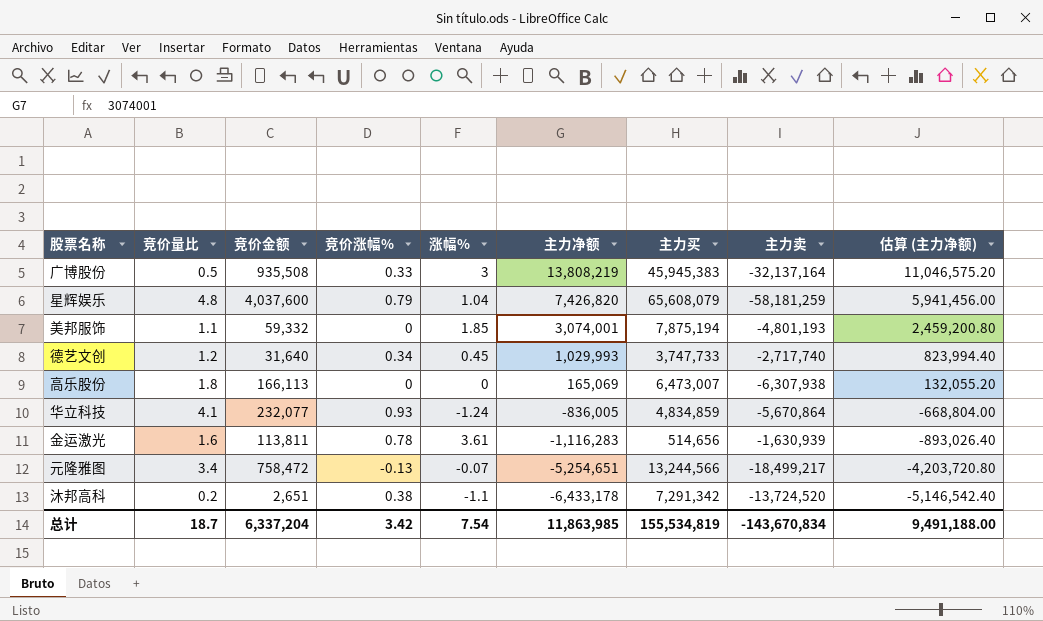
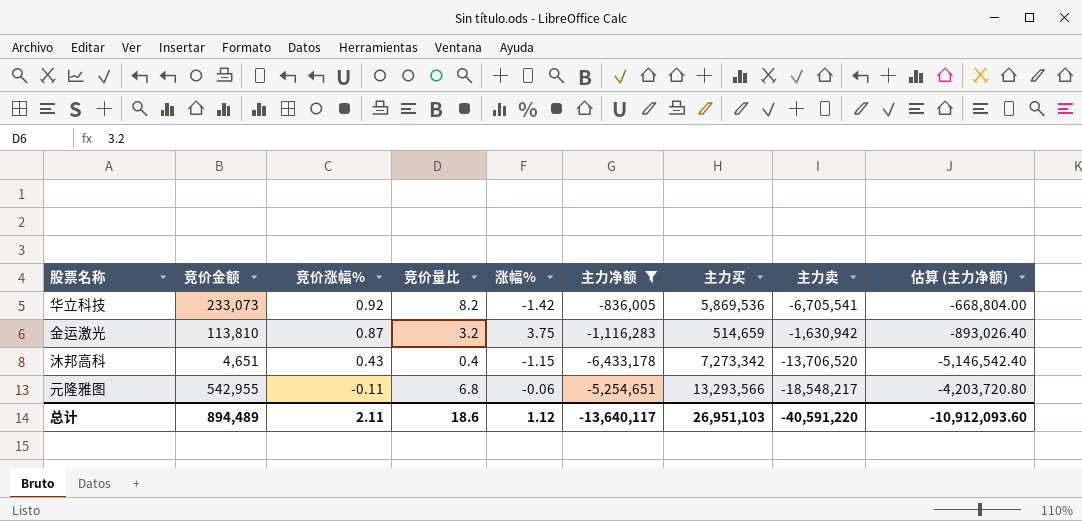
filter: none -> 主力净额 <= -836,005
row order: 主力净额 descending -> 竞价涨幅% descending
column 竞价量比 | position: 2 -> 4
华立科技 | 竞价金额: 232,077 -> 233,073
华立科技 | 竞价涨幅%: 0.93 -> 0.92
华立科技 | 竞价量比: 4.1 -> 8.2
华立科技 | 涨幅%: -1.24 -> -1.42
华立科技 | 主力买: 4,834,859 -> 5,869,536
华立科技 | 主力卖: -5,670,864 -> -6,705,541
金运激光 | 竞价金额: 113,811 -> 113,810
金运激光 | 竞价涨幅%: 0.78 -> 0.87
金运激光 | 竞价量比: 1.6 -> 3.2
金运激光 | 涨幅%: 3.61 -> 3.75
金运激光 | 主力买: 514,656 -> 514,659
金运激光 | 主力卖: -1,630,939 -> -1,630,942
沐邦高科 | 竞价金额: 2,651 -> 4,651
沐邦高科 | 竞价涨幅%: 0.38 -> 0.43
沐邦高科 | 竞价量比: 0.2 -> 0.4
沐邦高科 | 涨幅%: -1.1 -> -1.15
沐邦高科 | 主力买: 7,291,342 -> 7,273,342
沐邦高科 | 主力卖: -13,724,520 -> -13,706,520
元隆雅图 | 竞价金额: 758,472 -> 542,955
元隆雅图 | 竞价涨幅%: -0.13 -> -0.11
元隆雅图 | 竞价量比: 3.4 -> 6.8
元隆雅图 | 涨幅%: -0.07 -> -0.06
元隆雅图 | 主力买: 13,244,566 -> 13,293,566
元隆雅图 | 主力卖: -18,499,217 -> -18,548,217
总计 | 竞价金额: 6,337,204 -> 894,489
总计 | 竞价涨幅%: 3.42 -> 2.11
总计 | 竞价量比: 18.7 -> 18.6
总计 | 涨幅%: 7.54 -> 1.12
总计 | 主力净额: 11,863,985 -> -13,640,117
总计 | 主力买: 155,534,819 -> 26,951,103
总计 | 主力卖: -143,670,834 -> -40,591,220
总计 | 估算 (主力净额): 9,491,188.00 -> -10,912,093.60

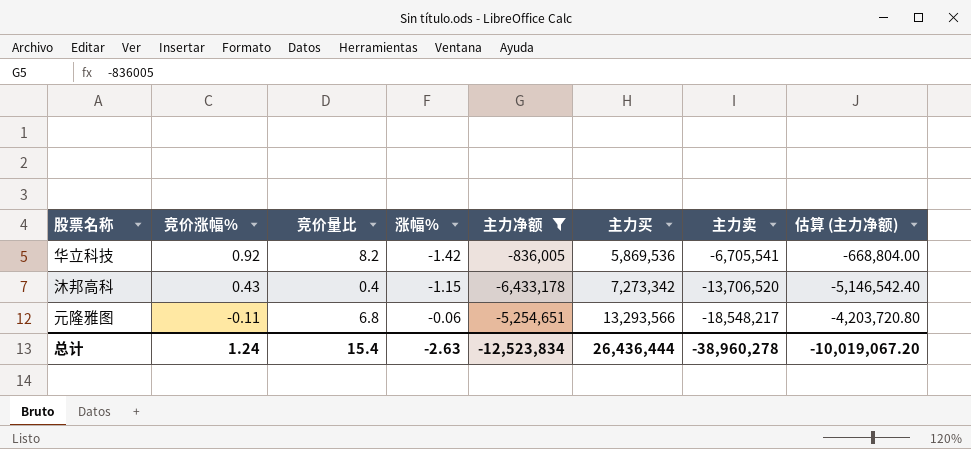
column 竞价金额 | position: 2 -> none
row 金运激光: 113,810 | 0.87 | 3.2 | 3.75 | -1,116,283 | 514,659 | -1,630,942 | -893,026.40 -> none
总计 | 竞价涨幅%: 2.11 -> 1.24
总计 | 竞价量比: 18.6 -> 15.4
总计 | 涨幅%: 1.12 -> -2.63
总计 | 主力净额: -13,640,117 -> -12,523,834
总计 | 主力买: 26,951,103 -> 26,436,444
总计 | 主力卖: -40,591,220 -> -38,960,278
总计 | 估算 (主力净额): -10,912,093.60 -> -10,019,067.20

